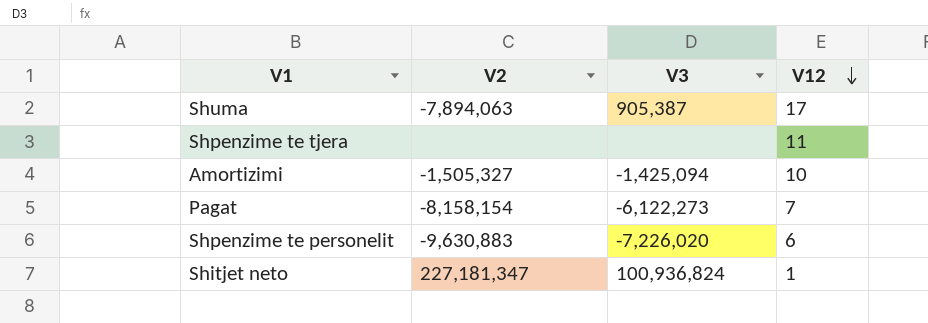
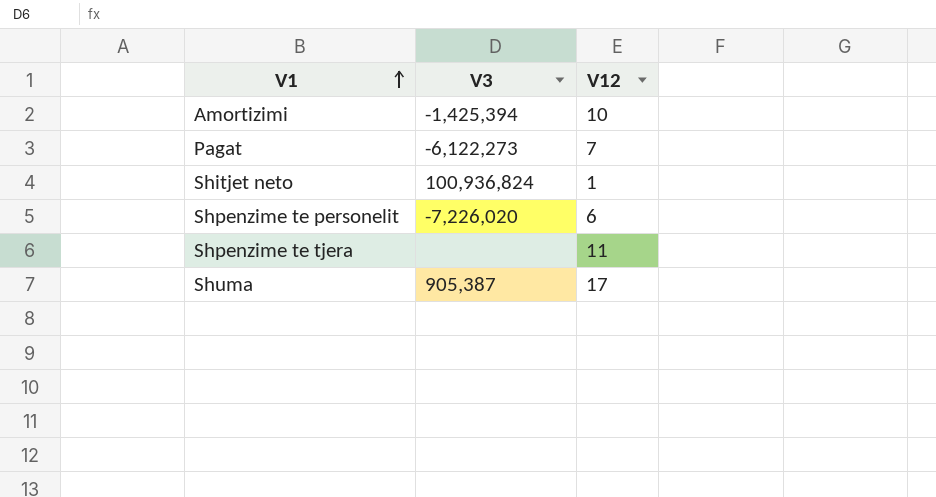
row order: V12 descending -> V1 ascending
column V2 | position: 2 -> none
Amortizimi | V3: -1,425,094 -> -1,425,394

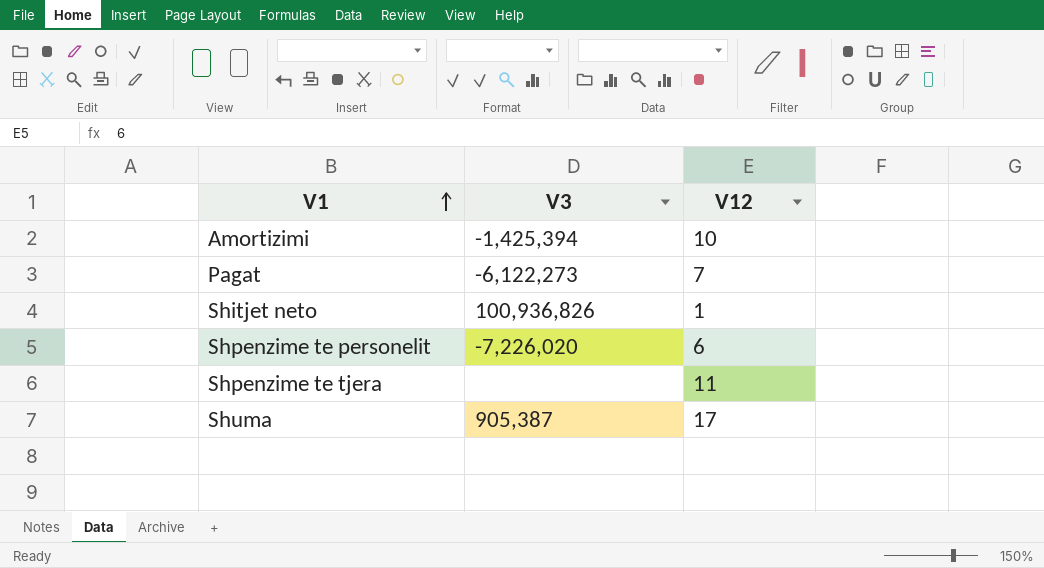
Shitjet neto | V3: 100,936,824 -> 100,936,826

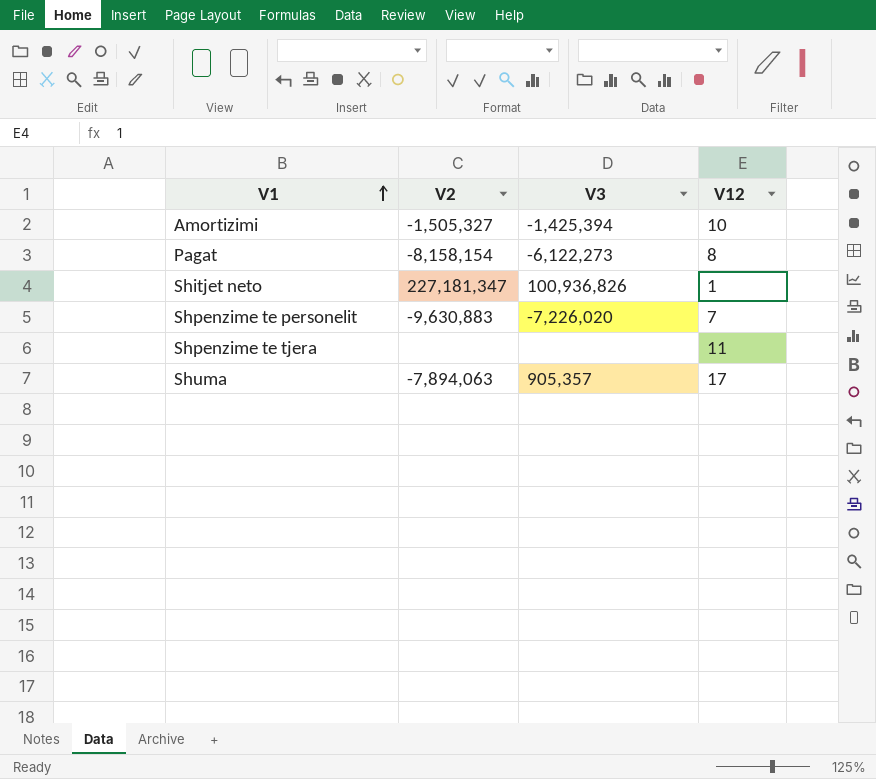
column V2 | position: none -> 2
Pagat | V12: 7 -> 8
Shpenzime te personelit | V12: 6 -> 7
Shuma | V3: 905,387 -> 905,357

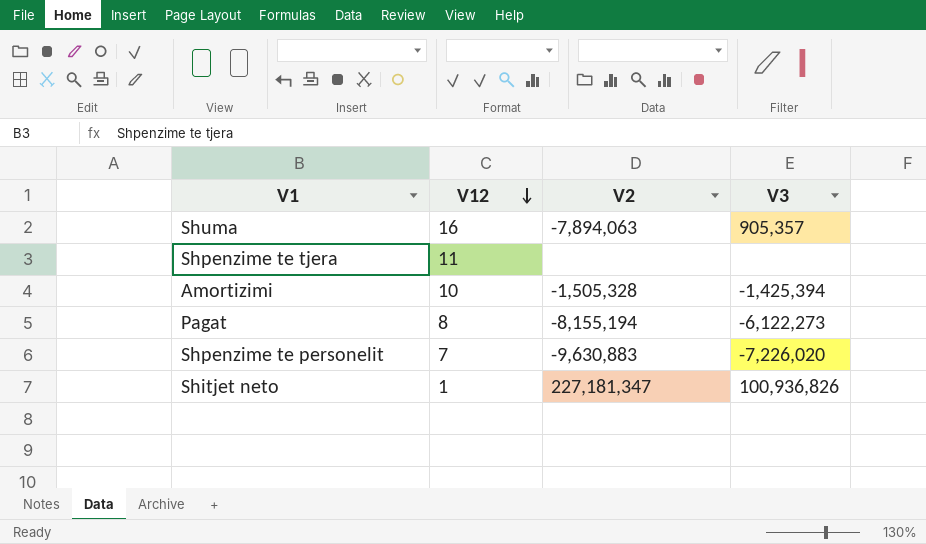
row order: V1 ascending -> V12 descending
column V12 | position: 4 -> 2
Shuma | V12: 17 -> 16
Amortizimi | V2: -1,505,327 -> -1,505,328
Pagat | V2: -8,158,154 -> -8,155,194

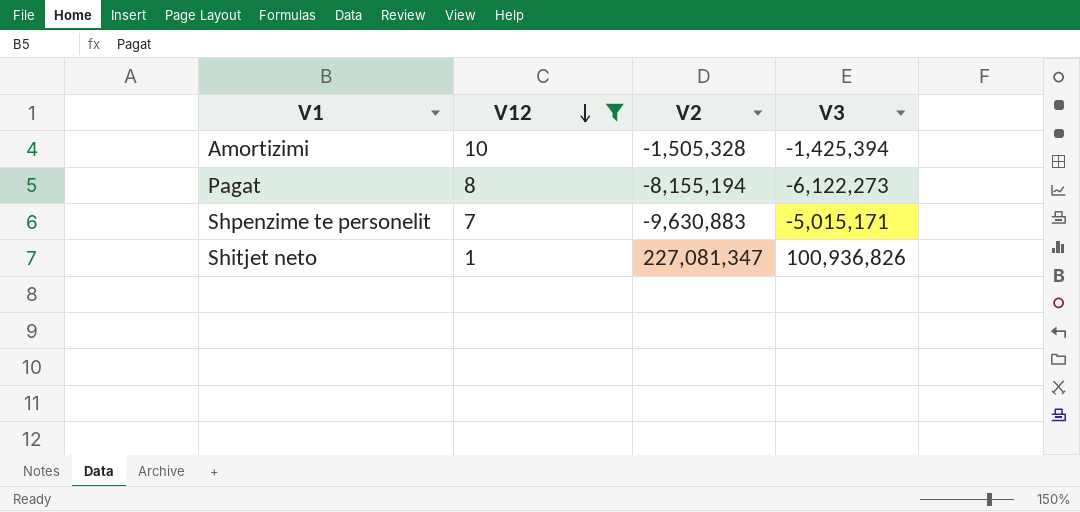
filter: none -> V12 <= 10
Shpenzime te personelit | V3: -7,226,020 -> -5,015,171
Shitjet neto | V2: 227,181,347 -> 227,081,347

